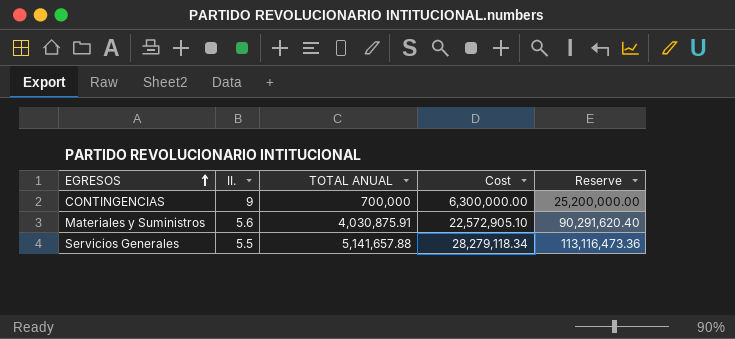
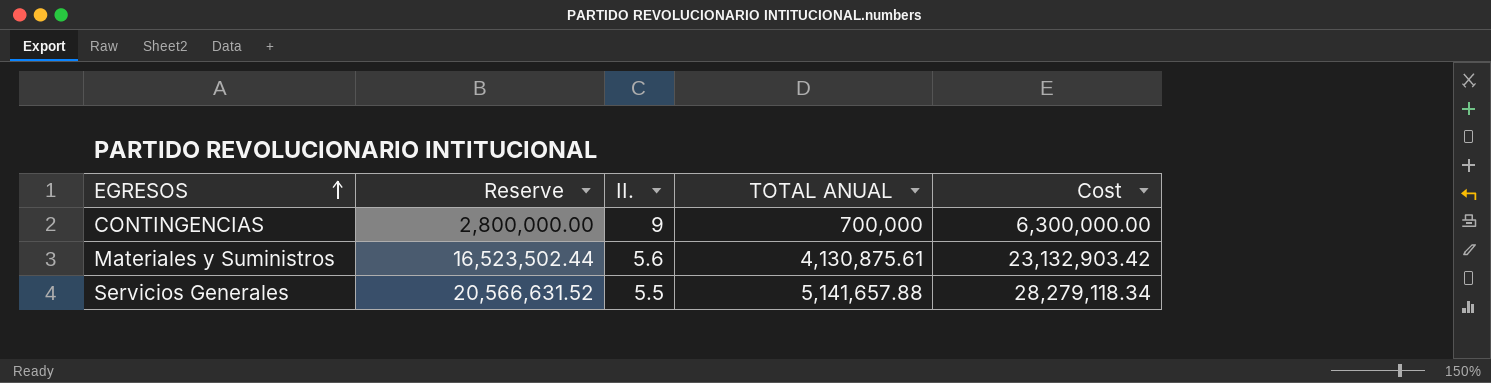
column Reserve | formula: [Cost] * 4 -> [TOTAL ANUAL] * 4
column Reserve | position: 5 -> 2
Materiales y Suministros | TOTAL ANUAL: 4,030,875.91 -> 4,130,875.61
Materiales y Suministros | Cost: 22,572,905.10 -> 23,132,903.42

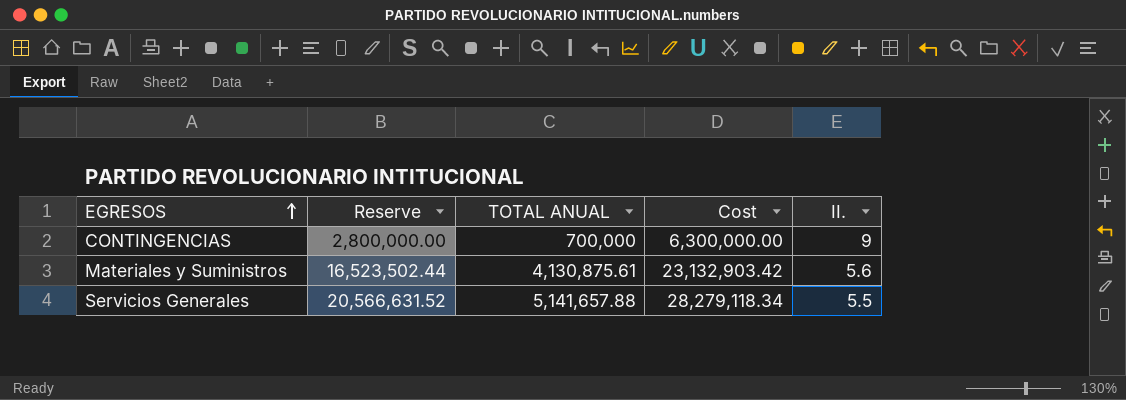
column II. | position: 3 -> 5

